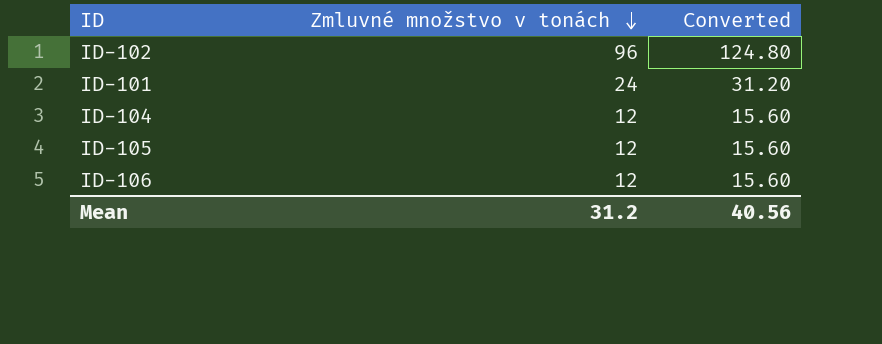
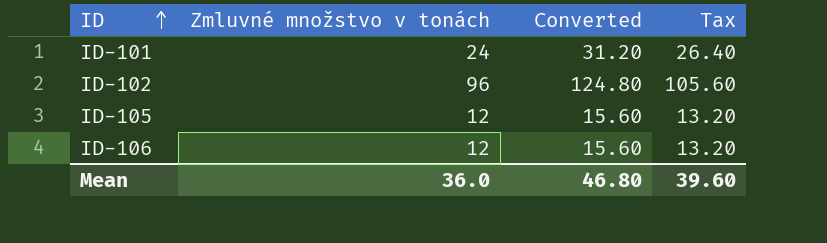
row order: Zmluvné množstvo v tonách descending -> ID ascending
column Tax | formula: none -> [Zmluvné množstvo v tonách] * 1.1
row ID-104: 12 | 15.60 -> none
Mean | Zmluvné množstvo v tonách: 31.2 -> 36.0
Mean | Converted: 40.56 -> 46.80

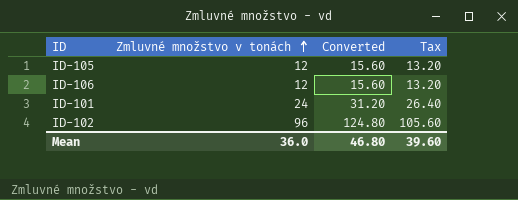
row order: ID ascending -> Zmluvné množstvo v tonách ascending

